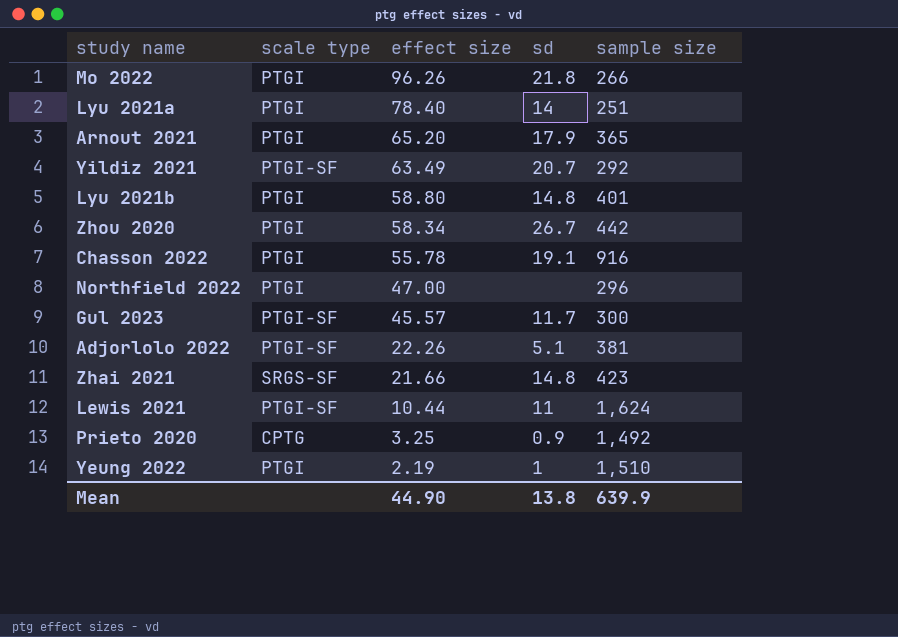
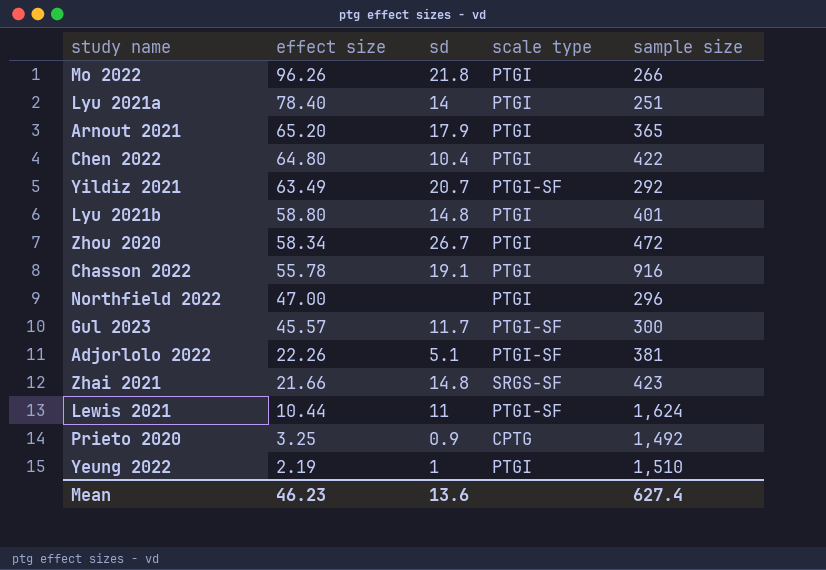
column scale type | position: 2 -> 4
row Chen 2022: none -> 64.80 | 10.4 | PTGI | 422
Zhou 2020 | sample size: 442 -> 472
Mean | effect size: 44.90 -> 46.23
Mean | sd: 13.8 -> 13.6
Mean | sample size: 639.9 -> 627.4

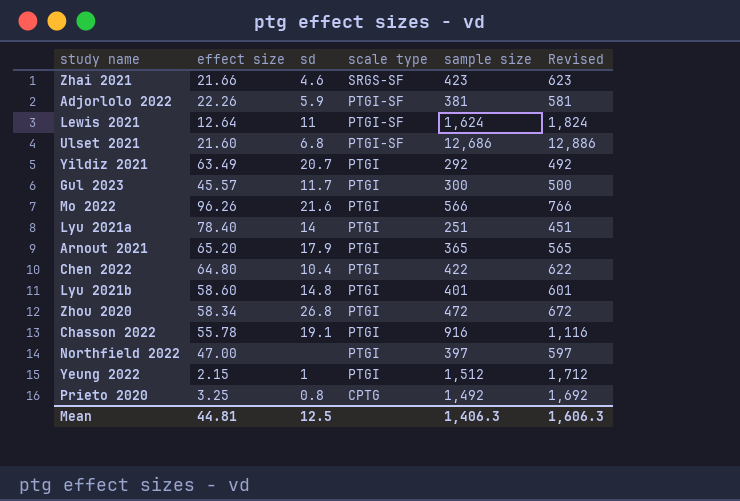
row order: effect size descending -> scale type descending
column Revised | formula: none -> [sample size] + 200
Zhai 2021 | sd: 14.8 -> 4.6
Adjorlolo 2022 | sd: 5.1 -> 5.9
Lewis 2021 | effect size: 10.44 -> 12.64
row Ulset 2021: none -> 21.60 | 6.8 | PTGI-SF | 12,686 | 12,886
Yildiz 2021 | scale type: PTGI-SF -> PTGI
Gul 2023 | scale type: PTGI-SF -> PTGI
Mo 2022 | sd: 21.8 -> 21.6
Mo 2022 | sample size: 266 -> 566
Lyu 2021b | effect size: 58.80 -> 58.60
Zhou 2020 | sd: 26.7 -> 26.8
Northfield 2022 | sample size: 296 -> 397
Yeung 2022 | effect size: 2.19 -> 2.15
Yeung 2022 | sample size: 1,510 -> 1,512
Prieto 2020 | sd: 0.9 -> 0.8
Mean | effect size: 46.23 -> 44.81
Mean | sd: 13.6 -> 12.5
Mean | sample size: 627.4 -> 1,406.3

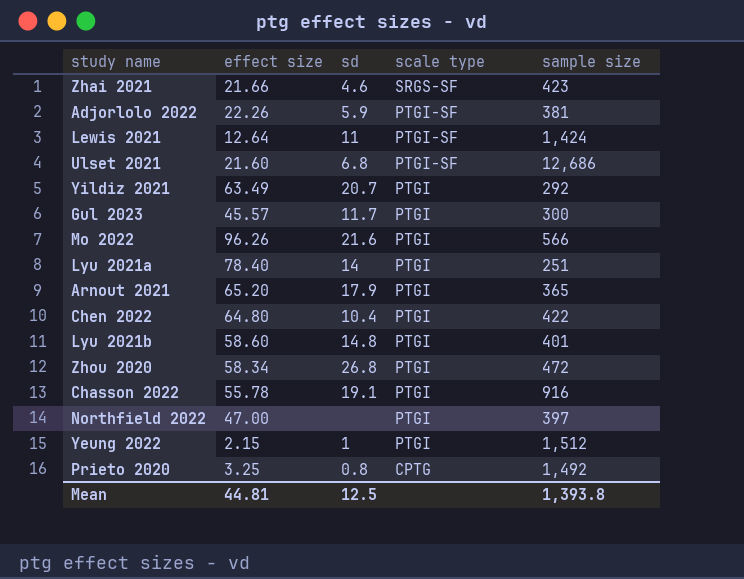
column Revised | formula: [sample size] + 200 -> none
Lewis 2021 | sample size: 1,624 -> 1,424
Mean | sample size: 1,406.3 -> 1,393.8

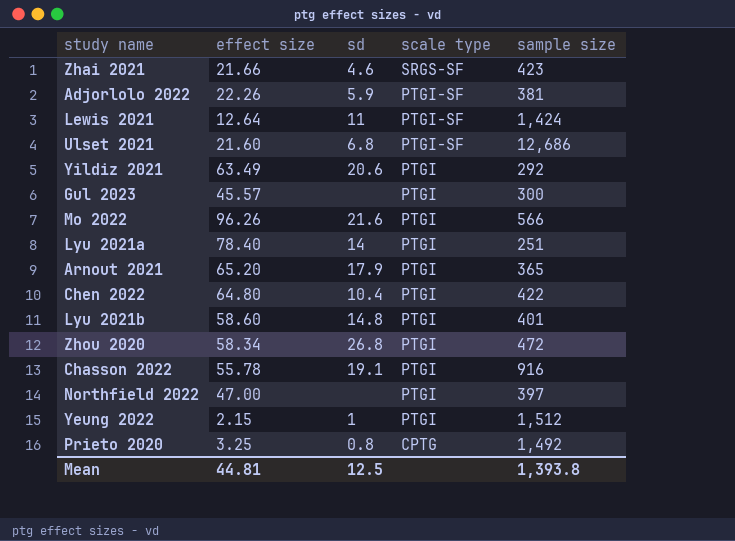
Yildiz 2021 | sd: 20.7 -> 20.6
Gul 2023 | sd: 11.7 -> none

